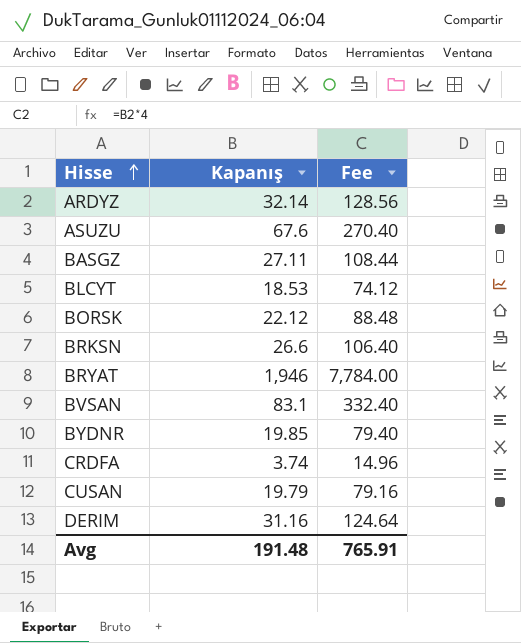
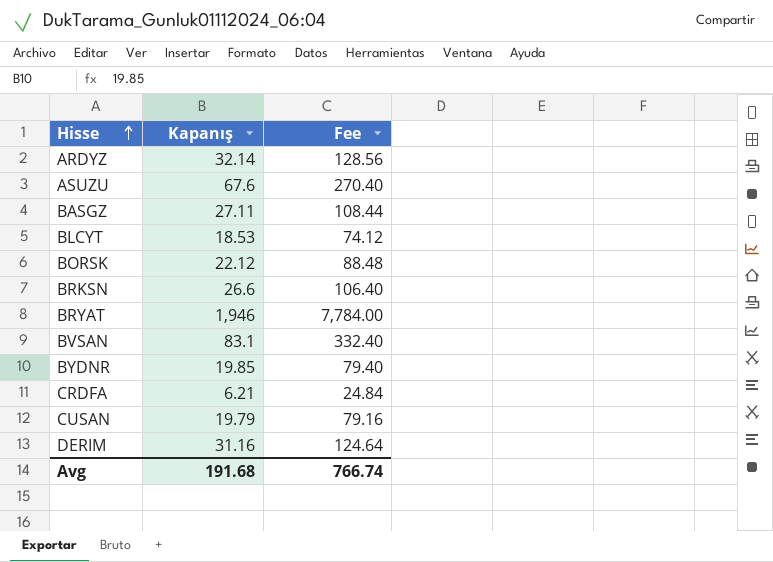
CRDFA | Kapanış: 3.74 -> 6.21
CRDFA | Fee: 14.96 -> 24.84
Avg | Kapanış: 191.48 -> 191.68
Avg | Fee: 765.91 -> 766.74

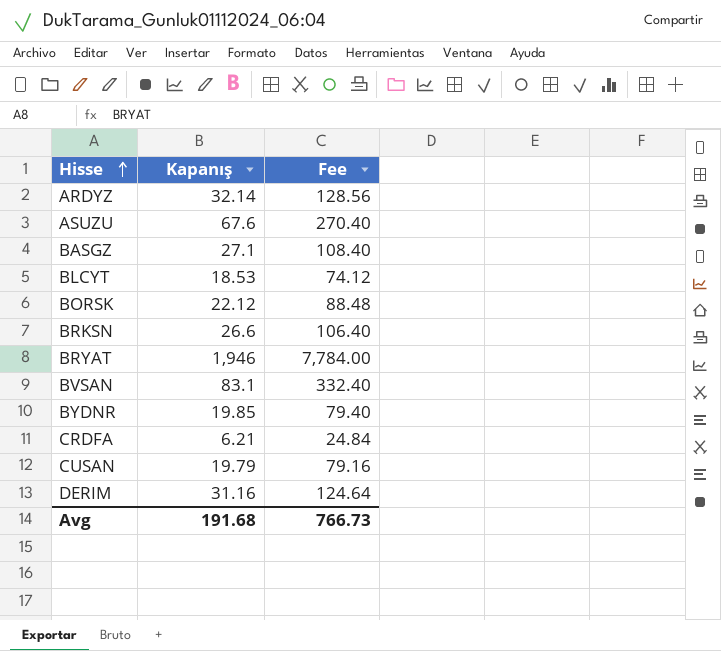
BASGZ | Kapanış: 27.11 -> 27.1
BASGZ | Fee: 108.44 -> 108.40
Avg | Fee: 766.74 -> 766.73

